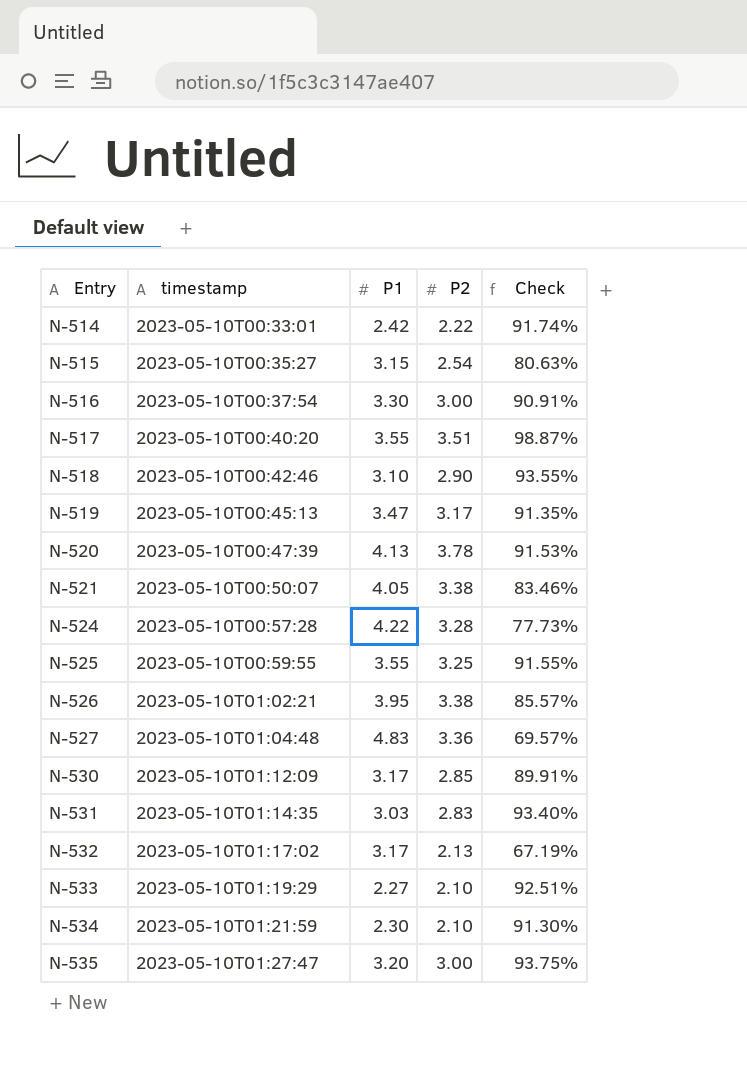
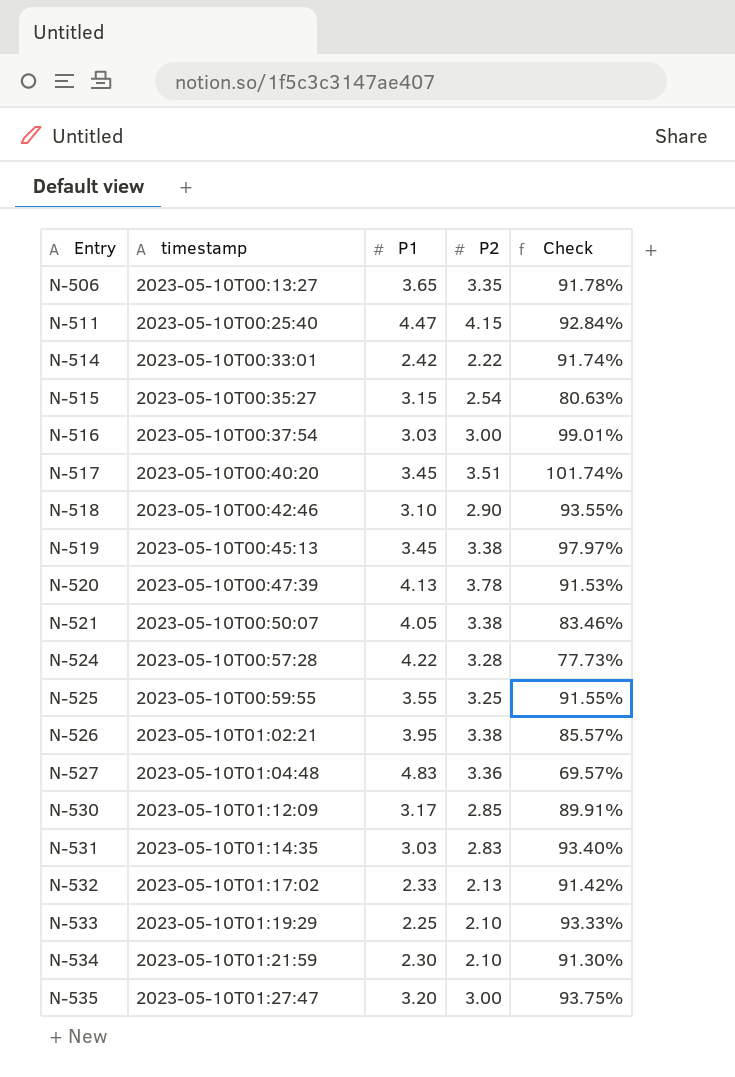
row N-506: none -> 2023-05-10T00:13:27 | 3.65 | 3.35 | 91.78%
row N-511: none -> 2023-05-10T00:25:40 | 4.47 | 4.15 | 92.84%
N-516 | P1: 3.30 -> 3.03
N-516 | Check: 90.91% -> 99.01%
N-517 | P1: 3.55 -> 3.45
N-517 | Check: 98.87% -> 101.74%
N-519 | P1: 3.47 -> 3.45
N-519 | P2: 3.17 -> 3.38
N-519 | Check: 91.35% -> 97.97%
N-532 | P1: 3.17 -> 2.33
N-532 | Check: 67.19% -> 91.42%
N-533 | P1: 2.27 -> 2.25
N-533 | Check: 92.51% -> 93.33%

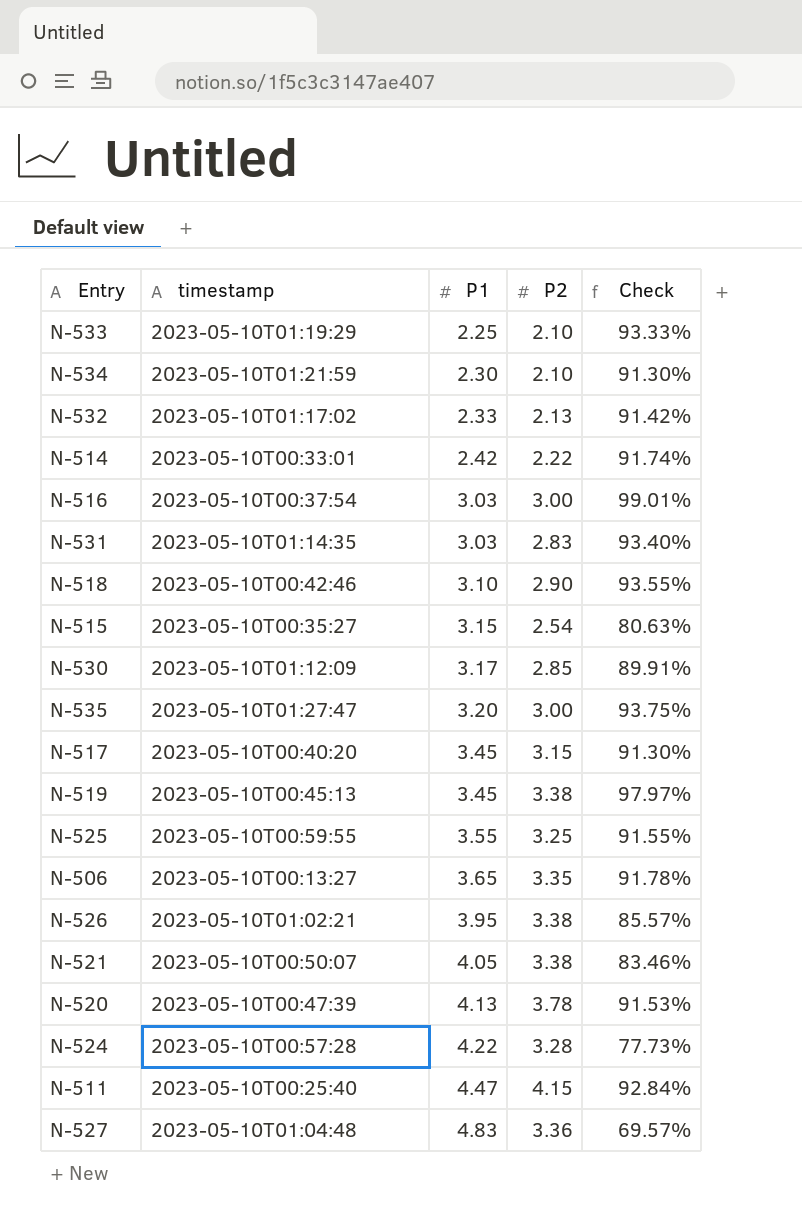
row order: Entry ascending -> P1 ascending
N-517 | P2: 3.51 -> 3.15
N-517 | Check: 101.74% -> 91.30%

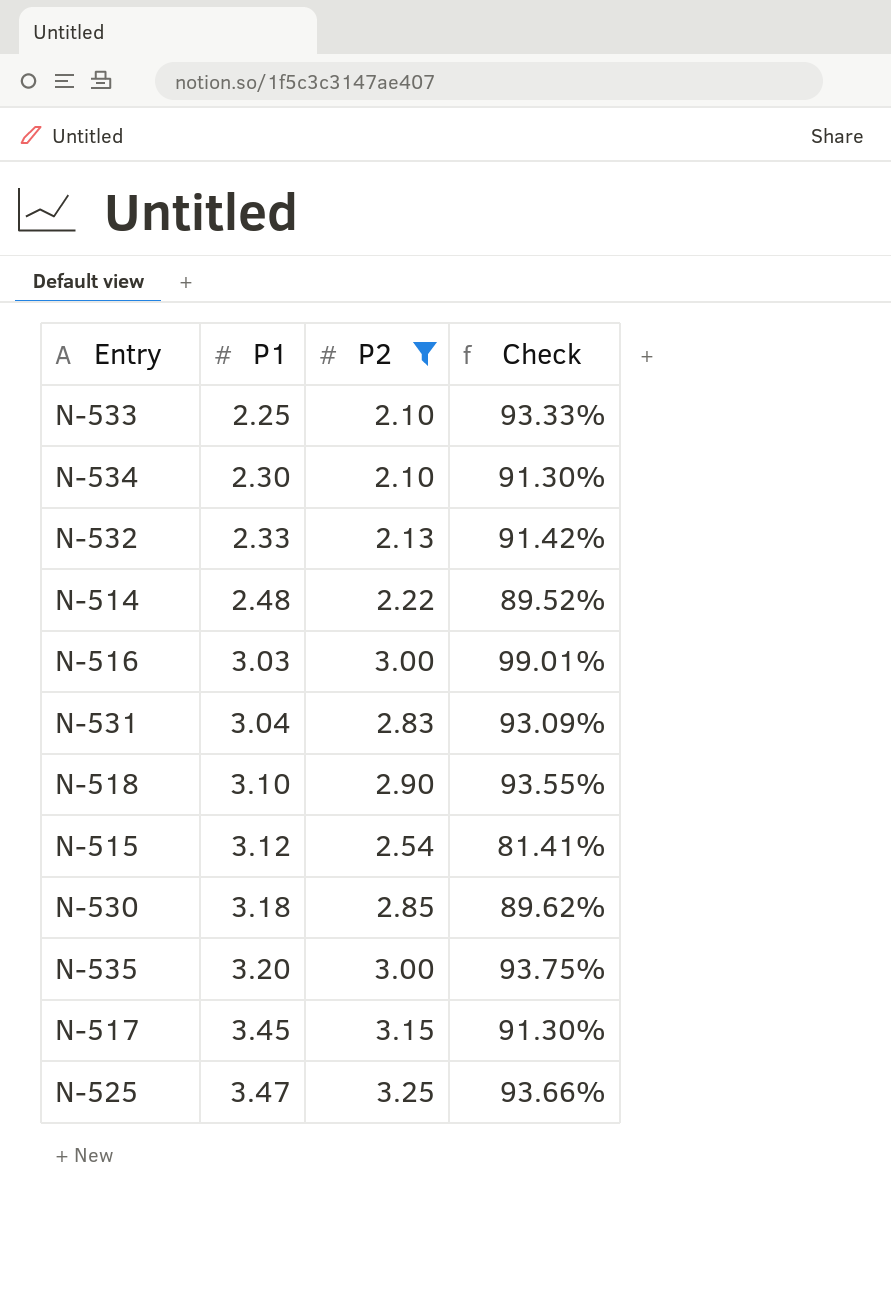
filter: none -> P2 <= 3.25
column timestamp | position: 2 -> none
N-514 | P1: 2.42 -> 2.48
N-514 | Check: 91.74% -> 89.52%
N-531 | P1: 3.03 -> 3.04
N-531 | Check: 93.40% -> 93.09%
N-515 | P1: 3.15 -> 3.12
N-515 | Check: 80.63% -> 81.41%
N-530 | P1: 3.17 -> 3.18
N-530 | Check: 89.91% -> 89.62%
N-525 | P1: 3.55 -> 3.47
N-525 | Check: 91.55% -> 93.66%

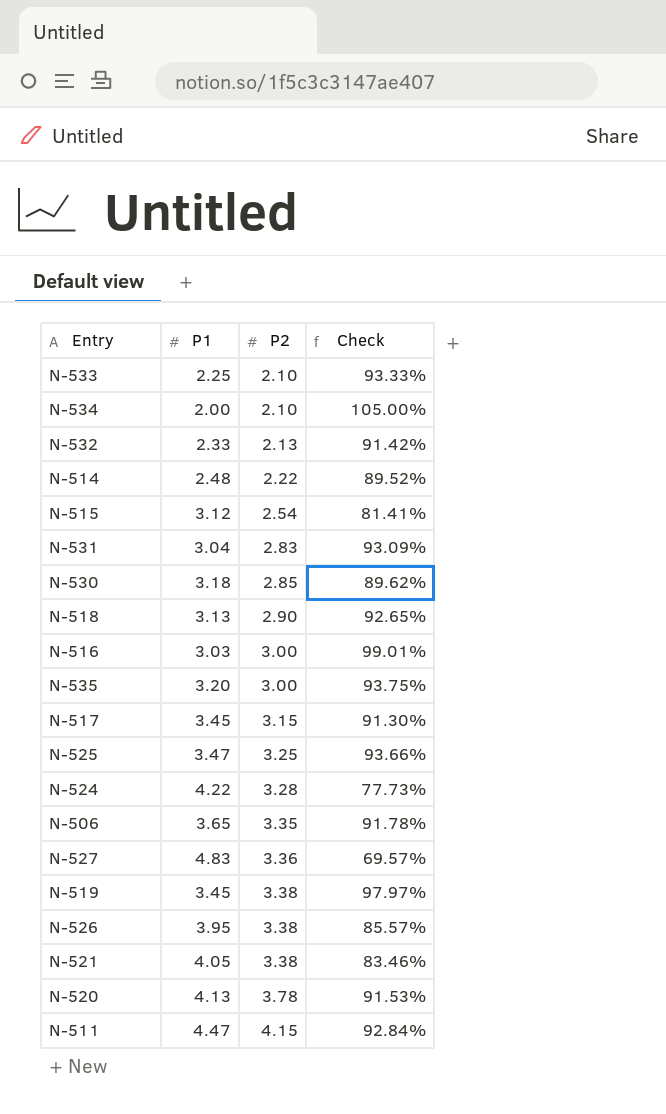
filter: P2 <= 3.25 -> none
row order: P1 ascending -> P2 ascending
N-534 | P1: 2.30 -> 2.00
N-534 | Check: 91.30% -> 105.00%
N-518 | P1: 3.10 -> 3.13
N-518 | Check: 93.55% -> 92.65%

